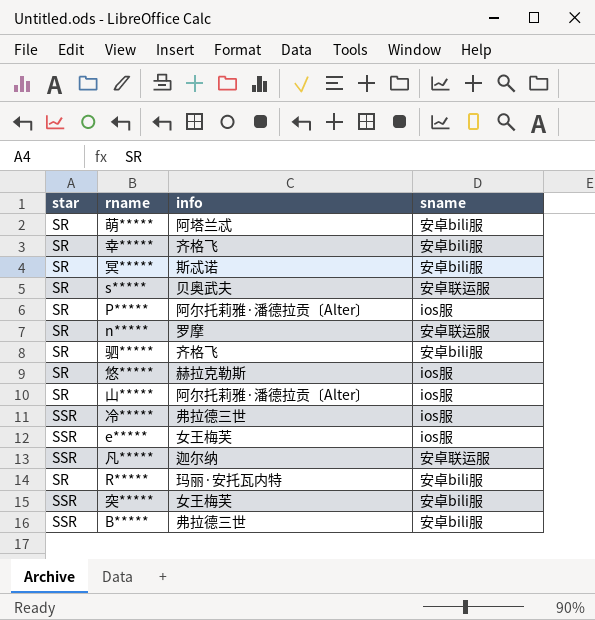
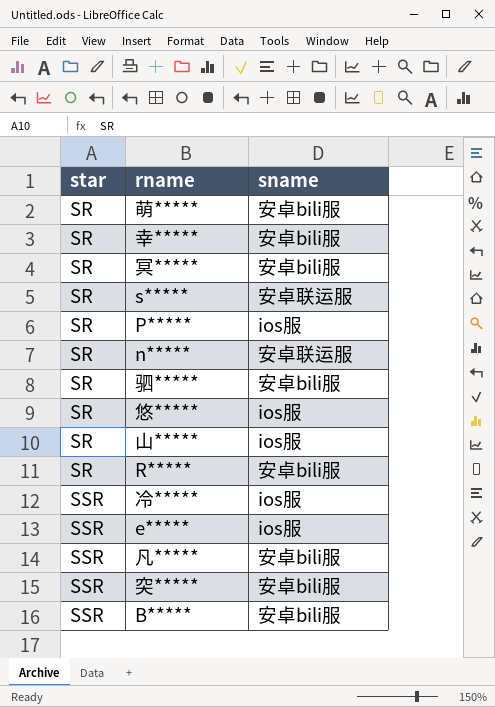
row order: none -> star ascending
column info | position: 3 -> none
凡***** | sname: 安卓联运服 -> 安卓bili服

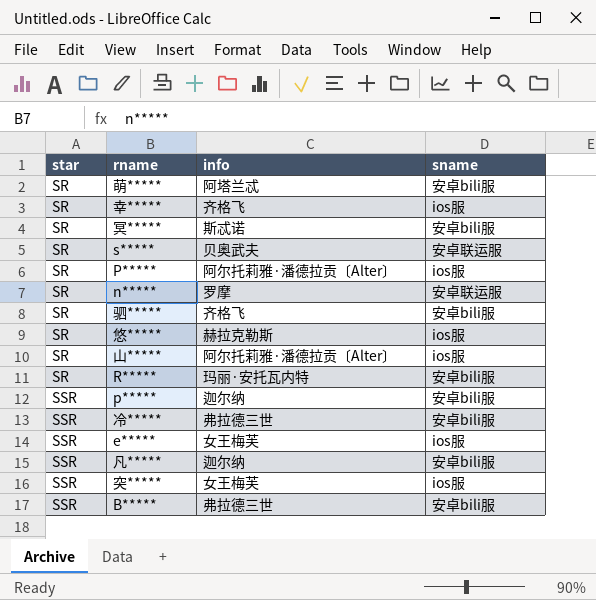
column info | position: none -> 3
幸***** | sname: 安卓bili服 -> ios服
row p*****: none -> SSR | 迦尔纳 | 安卓bili服
冷***** | sname: ios服 -> 安卓bili服
突***** | sname: 安卓bili服 -> ios服

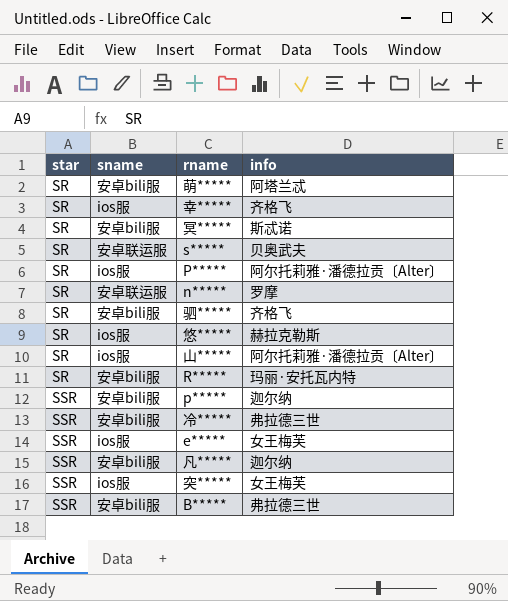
column sname | position: 4 -> 2

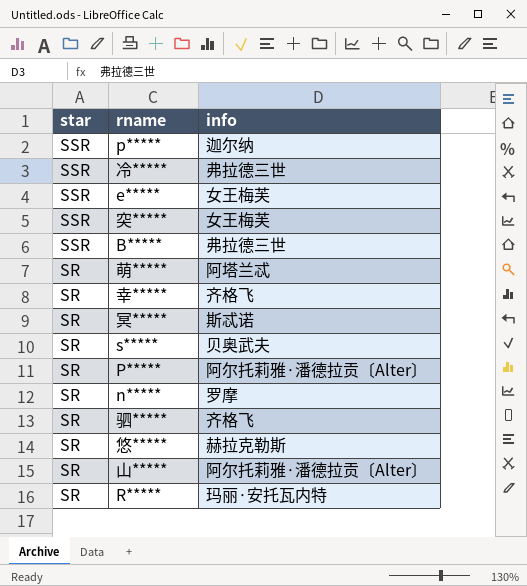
row order: star ascending -> star descending
column sname | position: 2 -> none
row 凡*****: SSR | 安卓bili服 | 迦尔纳 -> none

